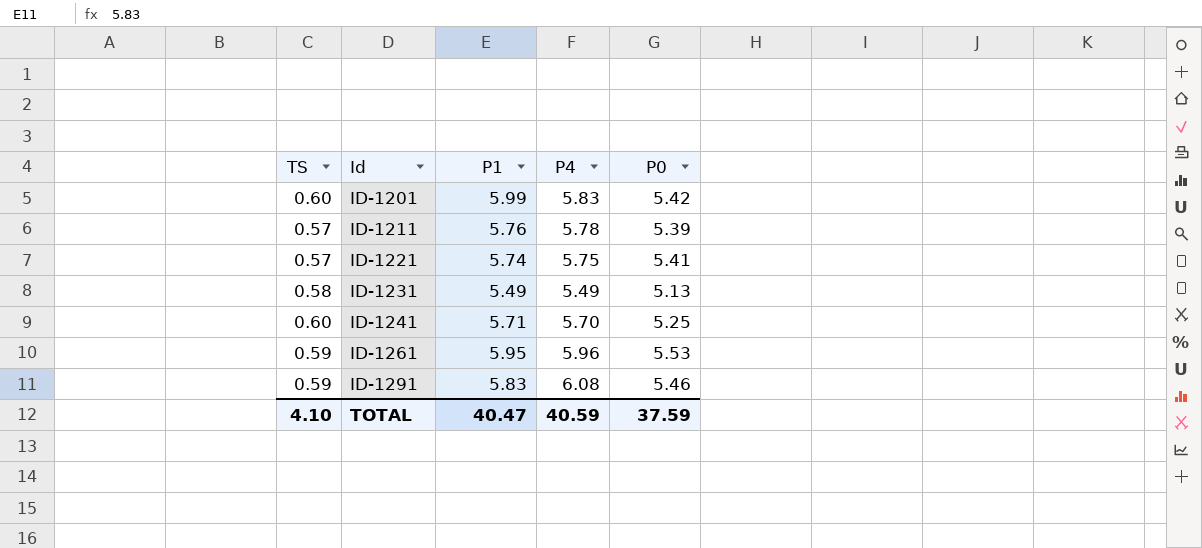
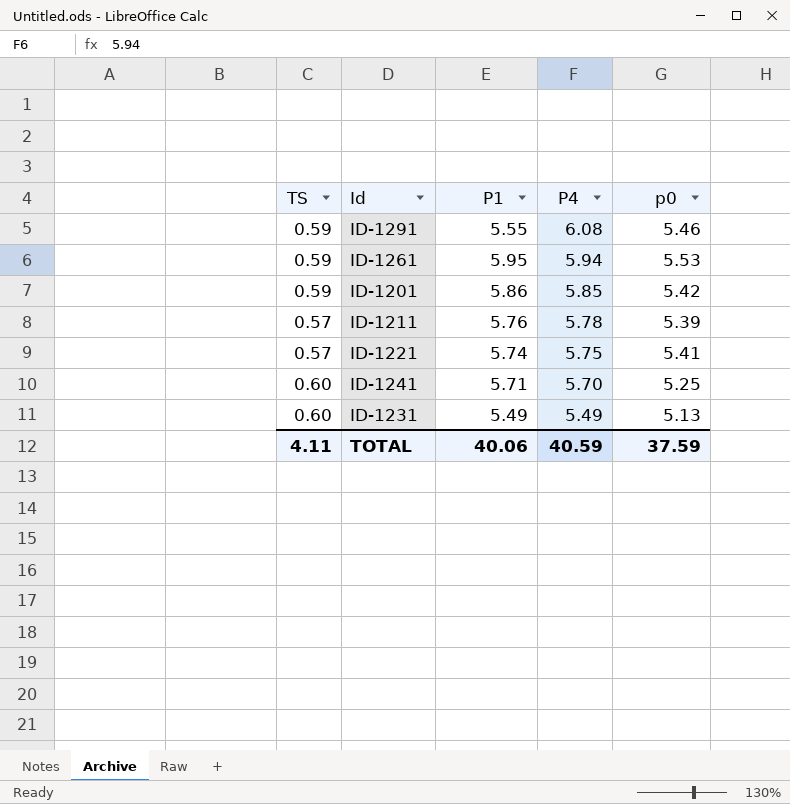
row order: Id ascending -> P4 descending
column name: P0 -> p0
ID-1291 | P1: 5.83 -> 5.55
ID-1261 | P4: 5.96 -> 5.94
ID-1201 | TS: 0.60 -> 0.59
ID-1201 | P1: 5.99 -> 5.86
ID-1201 | P4: 5.83 -> 5.85
ID-1231 | TS: 0.58 -> 0.60
TOTAL | TS: 4.10 -> 4.11
TOTAL | P1: 40.47 -> 40.06

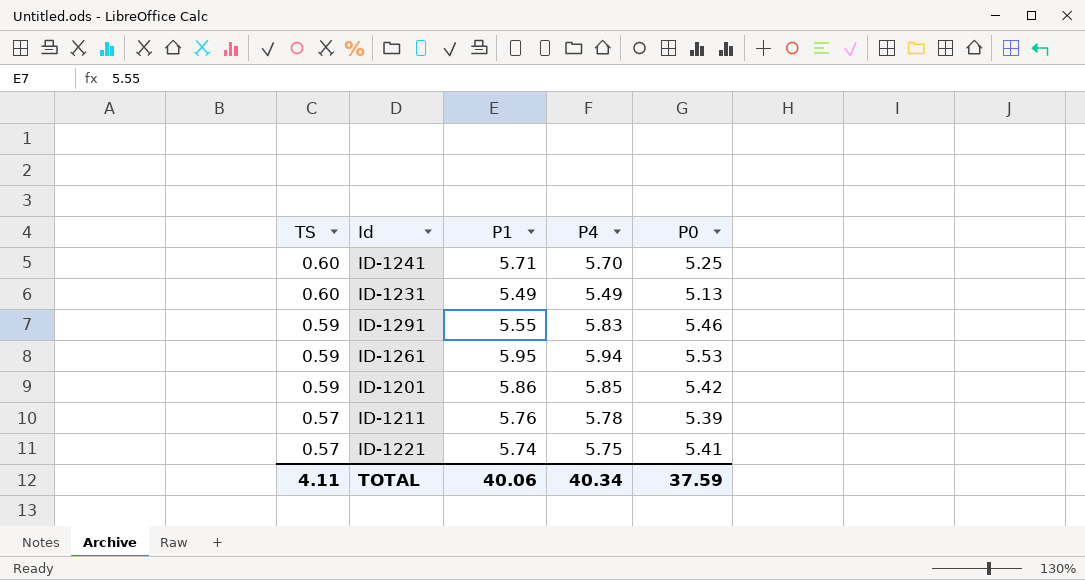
row order: P4 descending -> TS descending
column name: p0 -> P0
ID-1291 | P4: 6.08 -> 5.83
TOTAL | P4: 40.59 -> 40.34

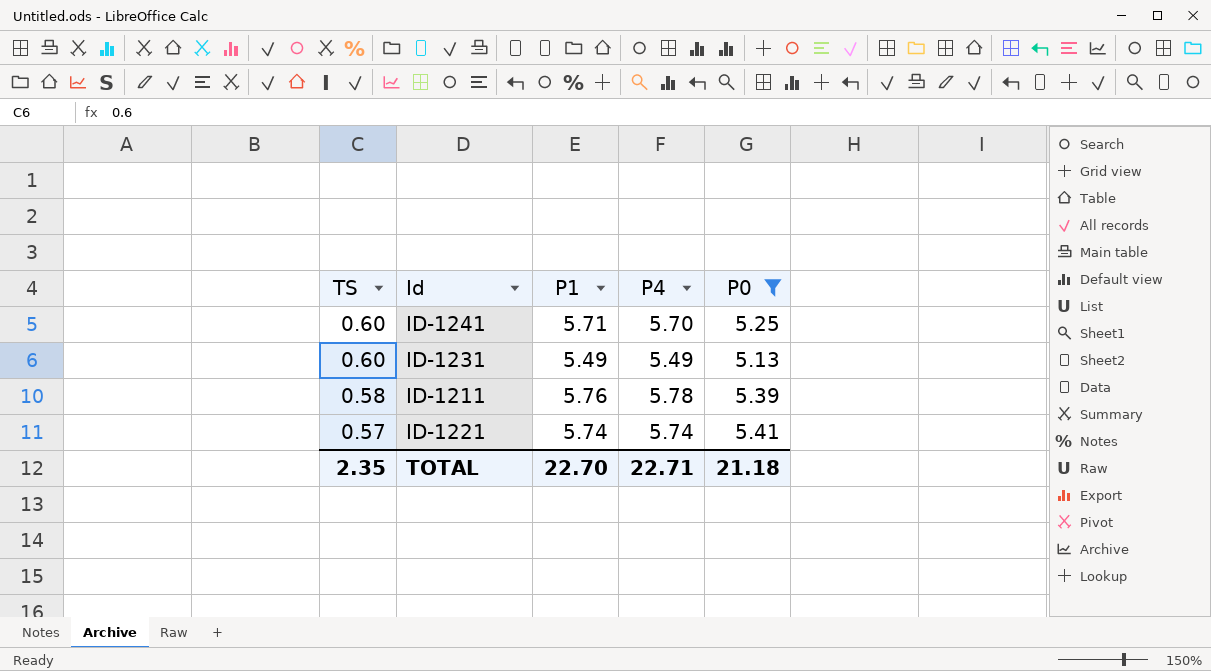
filter: none -> P0 <= 5.41
ID-1211 | TS: 0.57 -> 0.58
ID-1221 | P4: 5.75 -> 5.74
TOTAL | TS: 4.11 -> 2.35
TOTAL | P1: 40.06 -> 22.70
TOTAL | P4: 40.34 -> 22.71
TOTAL | P0: 37.59 -> 21.18

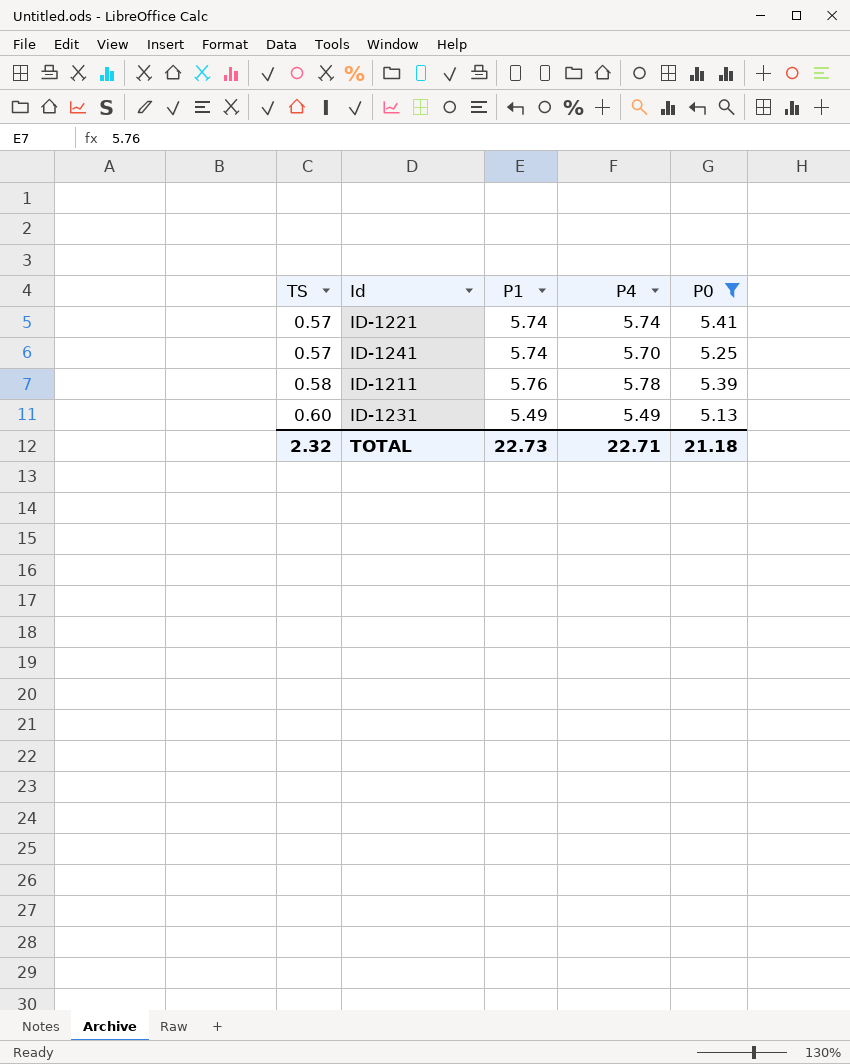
row order: TS descending -> TS ascending
ID-1241 | TS: 0.60 -> 0.57
ID-1241 | P1: 5.71 -> 5.74
TOTAL | TS: 2.35 -> 2.32
TOTAL | P1: 22.70 -> 22.73

